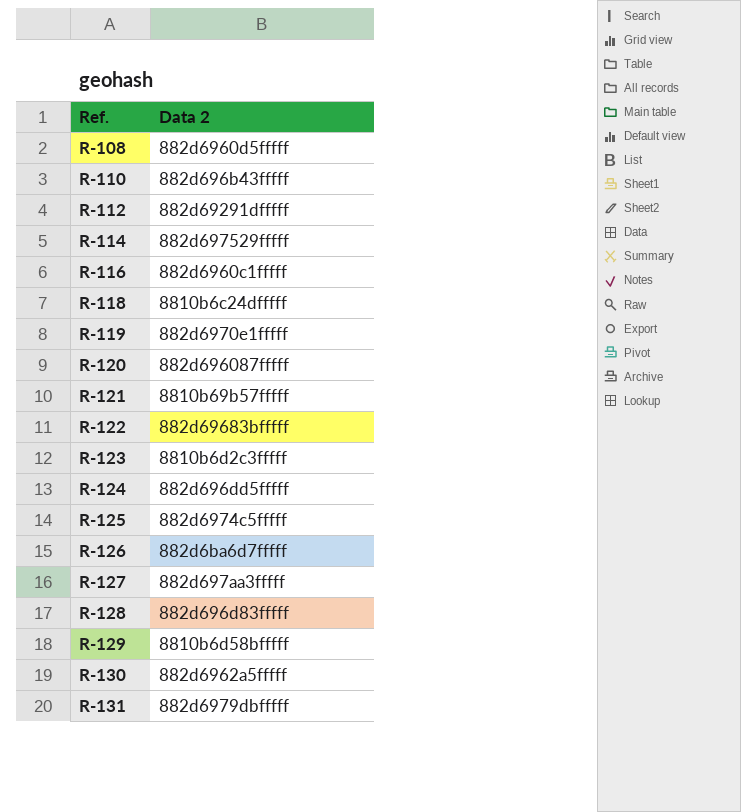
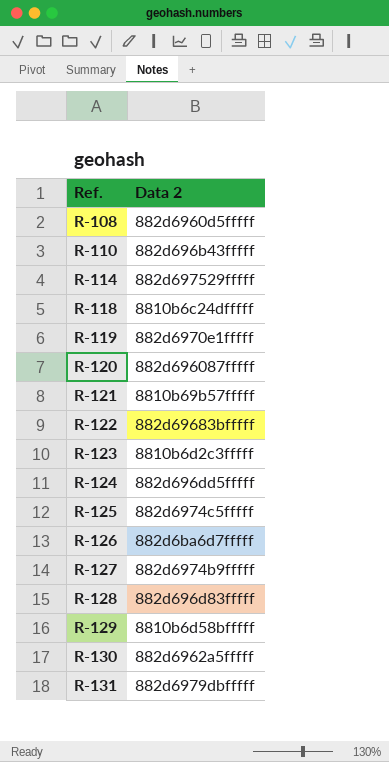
row R-112: 882d69291dfffff -> none
row R-116: 882d6960c1fffff -> none
R-127 | Data 2: 882d697aa3fffff -> 882d6974b9fffff

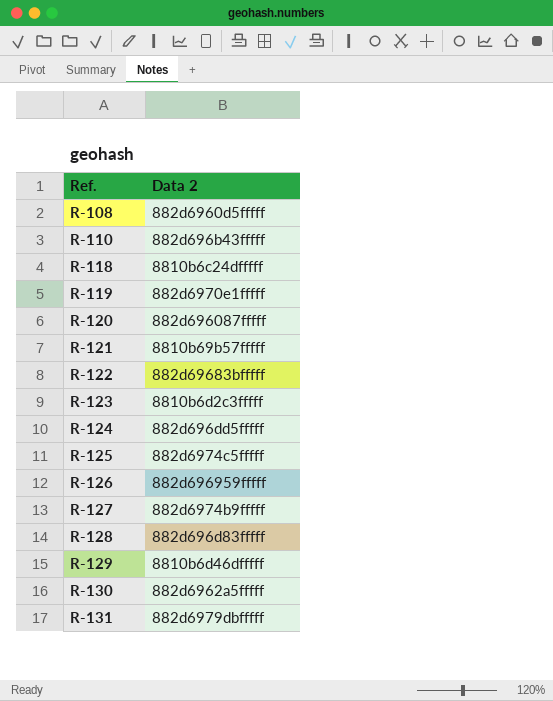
row R-114: 882d697529fffff -> none
R-126 | Data 2: 882d6ba6d7fffff -> 882d696959fffff
R-129 | Data 2: 8810b6d58bfffff -> 8810b6d46dfffff

